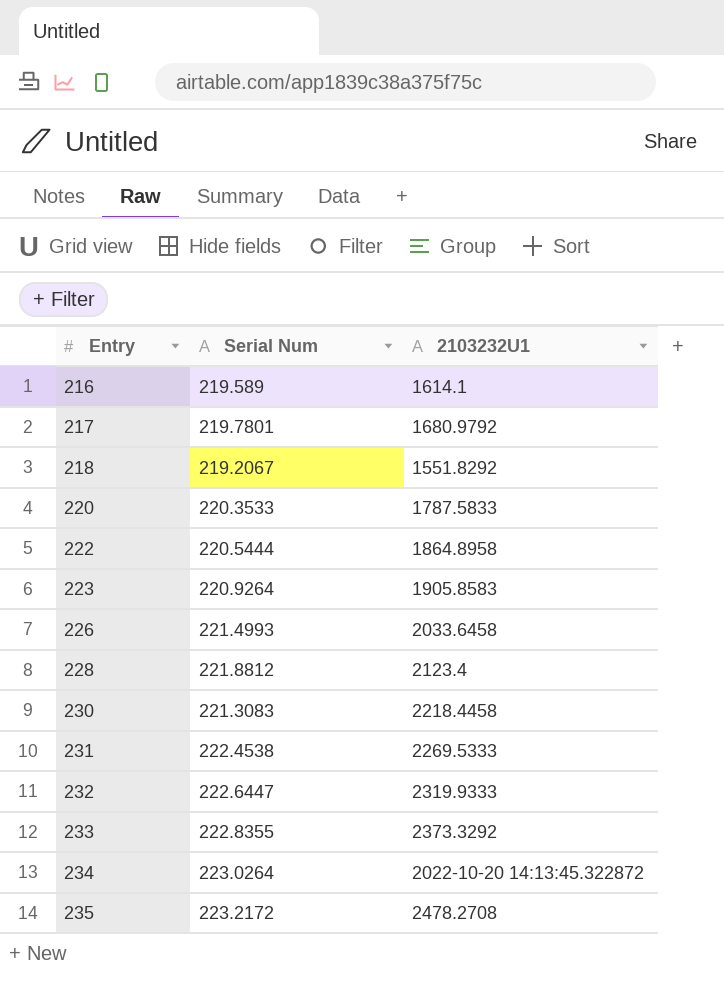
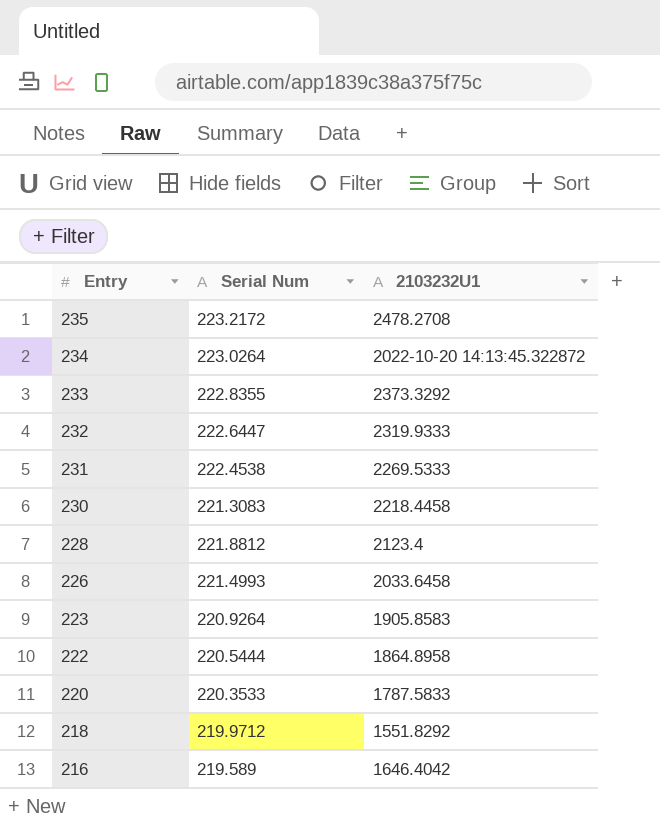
row order: Entry ascending -> Entry descending
row 217: 219.7801 | 1680.9792 -> none
218 | Serial Num: 219.2067 -> 219.9712
216 | 2103232U1: 1614.1 -> 1646.4042

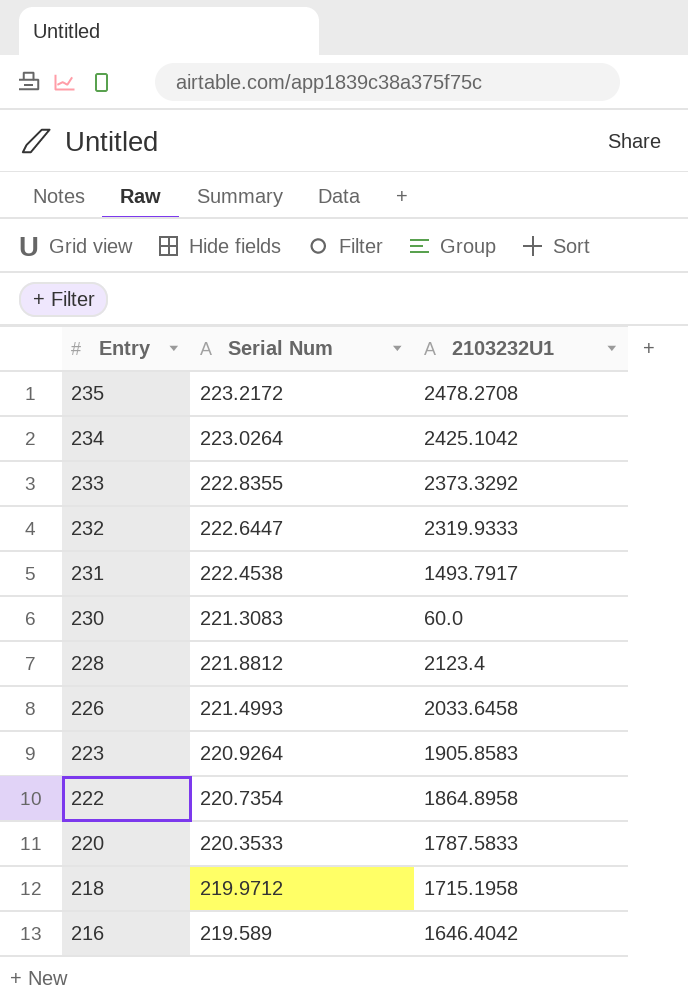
234 | 2103232U1: 2022-10-20 14:13:45.322872 -> 2425.1042
231 | 2103232U1: 2269.5333 -> 1493.7917
230 | 2103232U1: 2218.4458 -> 60.0
222 | Serial Num: 220.5444 -> 220.7354
218 | 2103232U1: 1551.8292 -> 1715.1958

